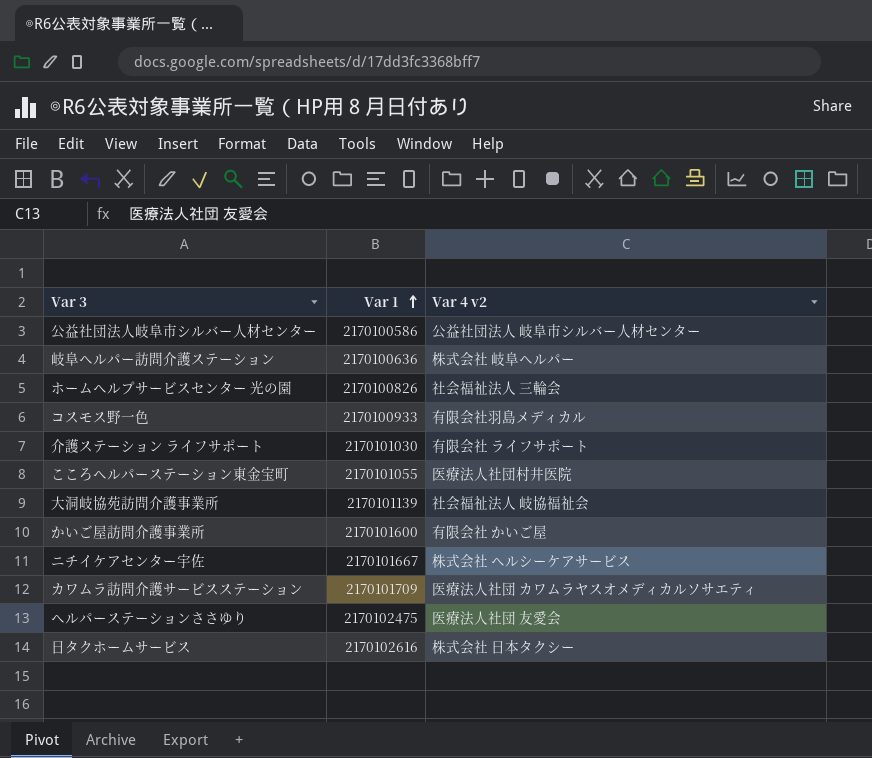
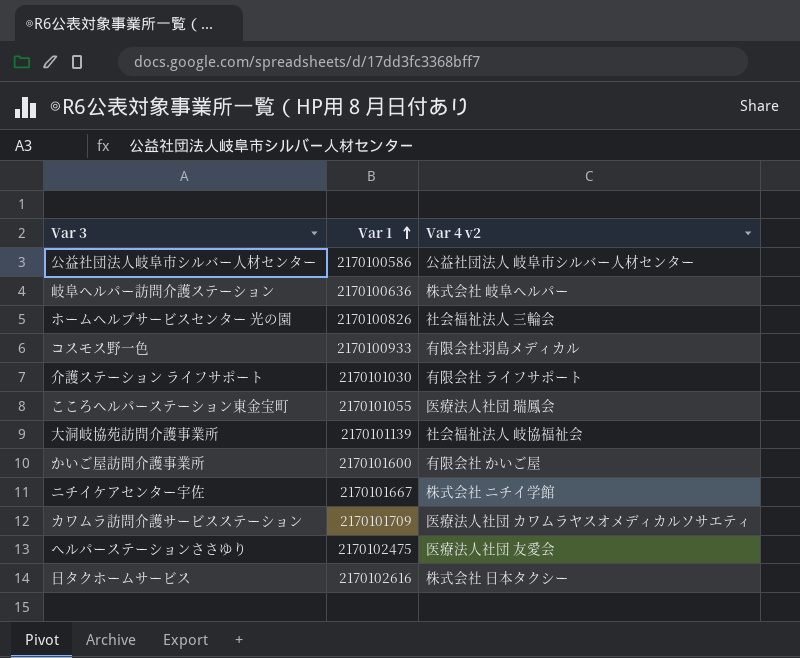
こころヘルパーステーション東金宝町 | Var 4 v2: 医療法人社団村井医院 -> 医療法人社団 瑞鳳会
ニチイケアセンター宇佐 | Var 4 v2: 株式会社 ヘルシーケアサービス -> 株式会社 ニチイ学館

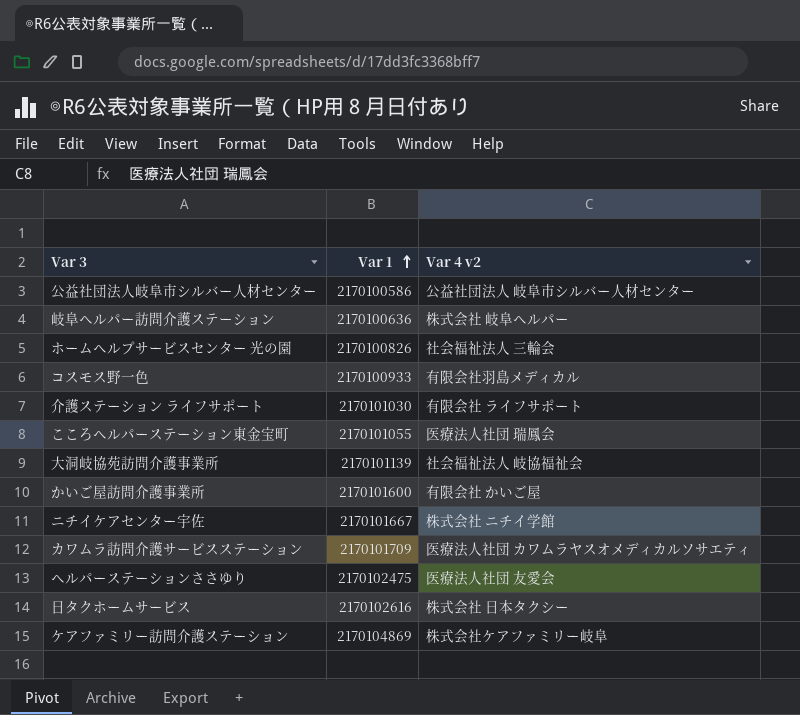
row ケアファミリー訪問介護ステーション: none -> 2170104869 | 株式会社ケアファミリー岐阜

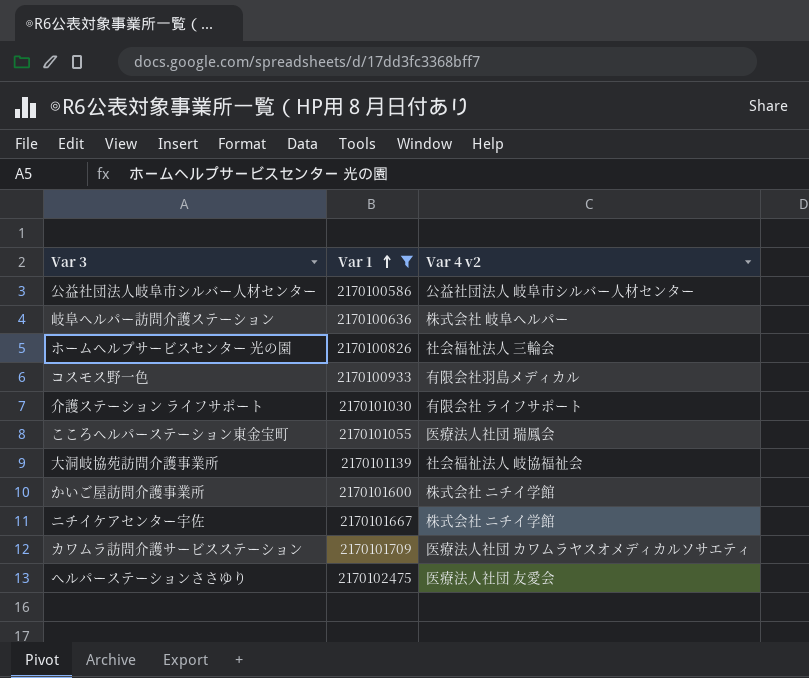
filter: none -> Var 1 <= 2170102475
かいご屋訪問介護事業所 | Var 4 v2: 有限会社 かいご屋 -> 株式会社 ニチイ学館

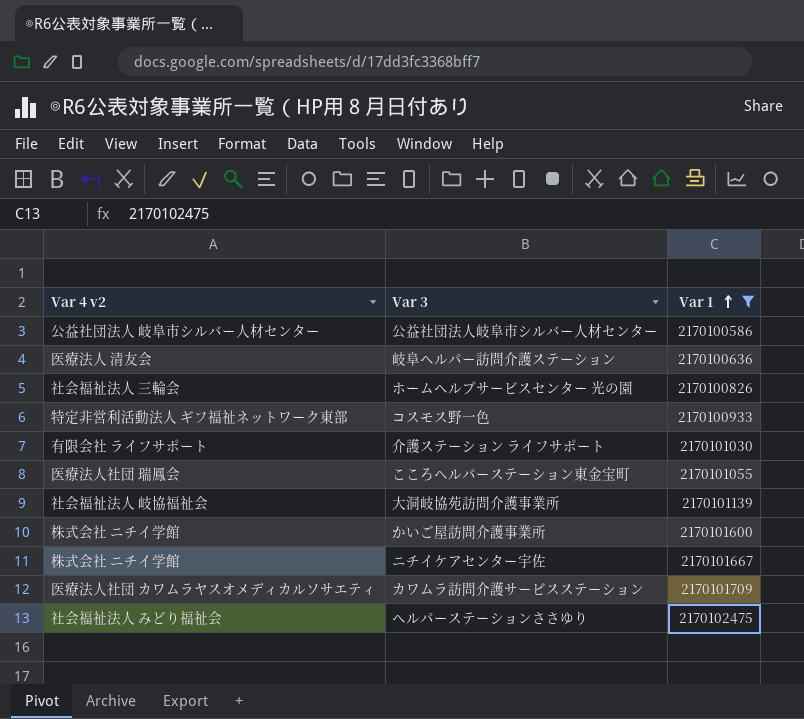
column Var 4 v2 | position: 3 -> 1
岐阜ヘルパー訪問介護ステーション | Var 4 v2: 株式会社 岐阜ヘルパー -> 医療法人 清友会
コスモス野一色 | Var 4 v2: 有限会社羽島メディカル -> 特定非営利活動法人 ギフ福祉ネットワーク東部
ヘルパーステーションささゆり | Var 4 v2: 医療法人社団 友愛会 -> 社会福祉法人 みどり福祉会

